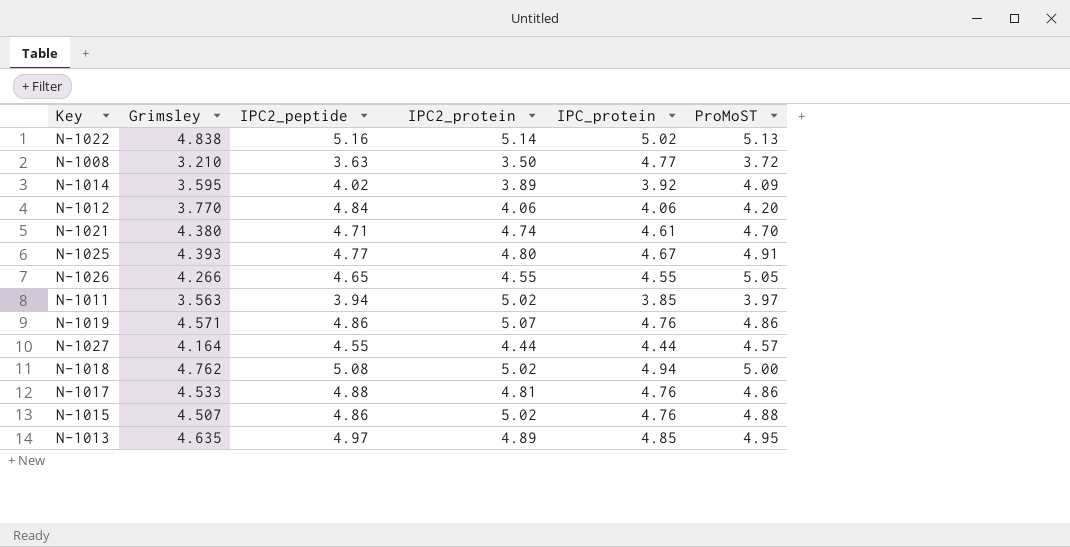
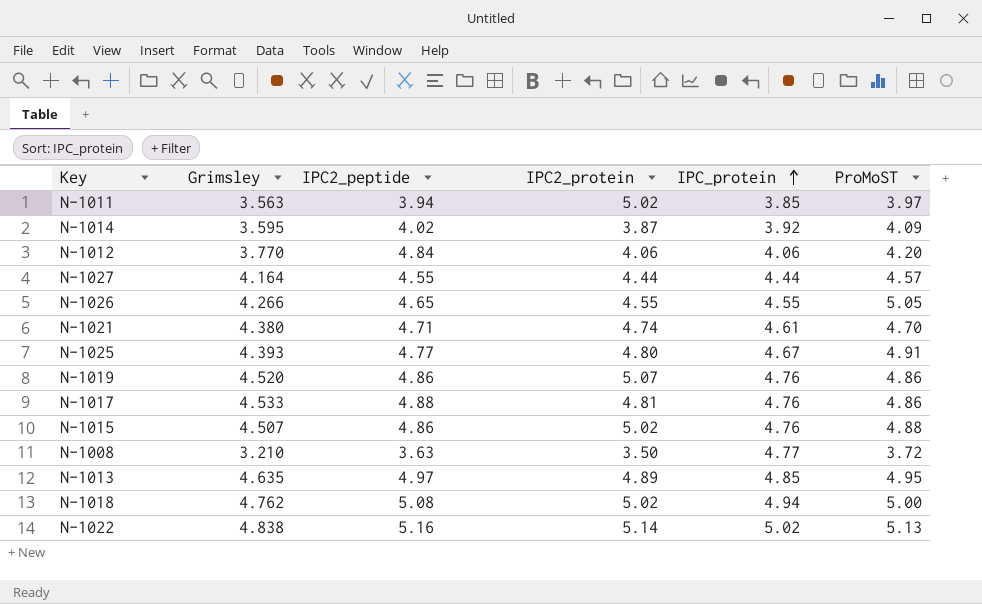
row order: none -> IPC_protein ascending
N-1014 | IPC2_protein: 3.89 -> 3.87
N-1019 | Grimsley: 4.571 -> 4.520

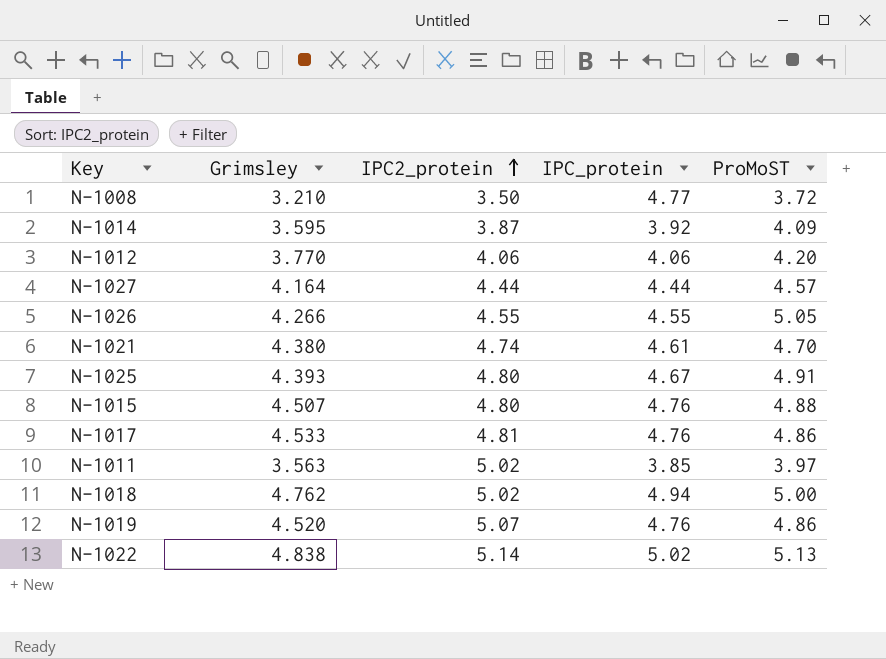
row order: IPC_protein ascending -> IPC2_protein ascending
column IPC2_peptide | position: 3 -> none
row N-1013: 4.635 | 4.97 | 4.89 | 4.85 | 4.95 -> none
N-1015 | IPC2_protein: 5.02 -> 4.80

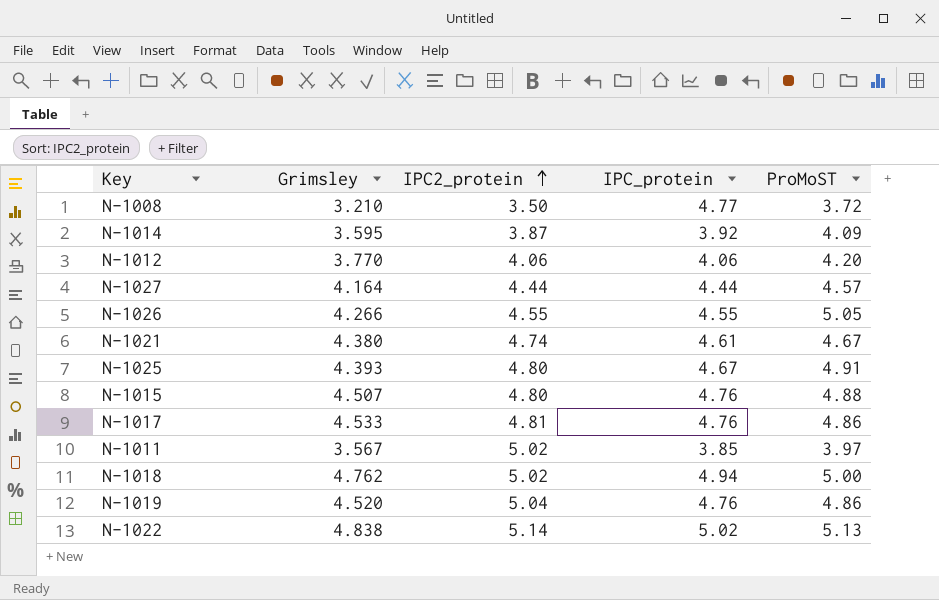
N-1021 | ProMoST: 4.70 -> 4.67
N-1011 | Grimsley: 3.563 -> 3.567
N-1019 | IPC2_protein: 5.07 -> 5.04

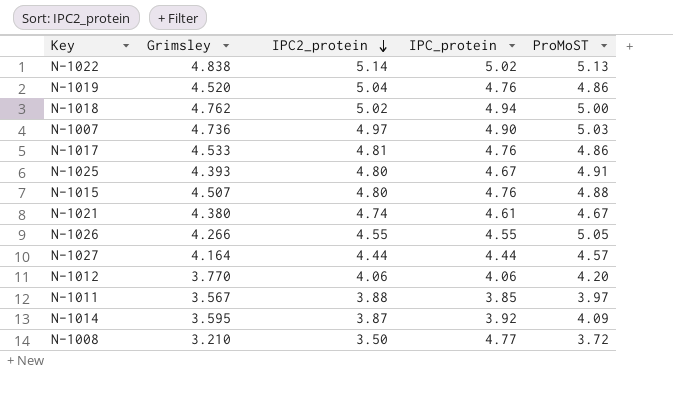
row order: IPC2_protein ascending -> IPC2_protein descending
row N-1007: none -> 4.736 | 4.97 | 4.90 | 5.03
N-1011 | IPC2_protein: 5.02 -> 3.88

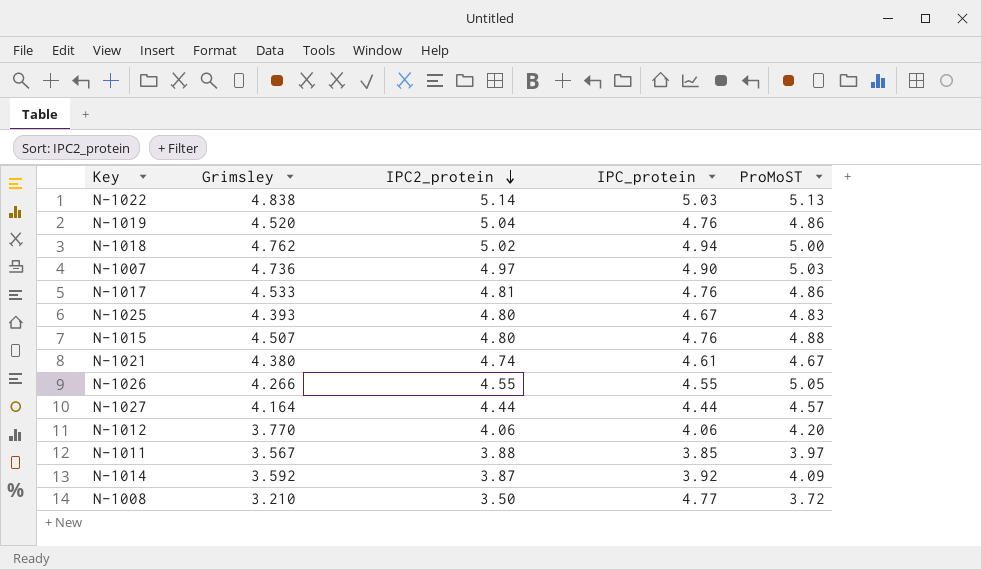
N-1022 | IPC_protein: 5.02 -> 5.03
N-1025 | ProMoST: 4.91 -> 4.83
N-1014 | Grimsley: 3.595 -> 3.592

